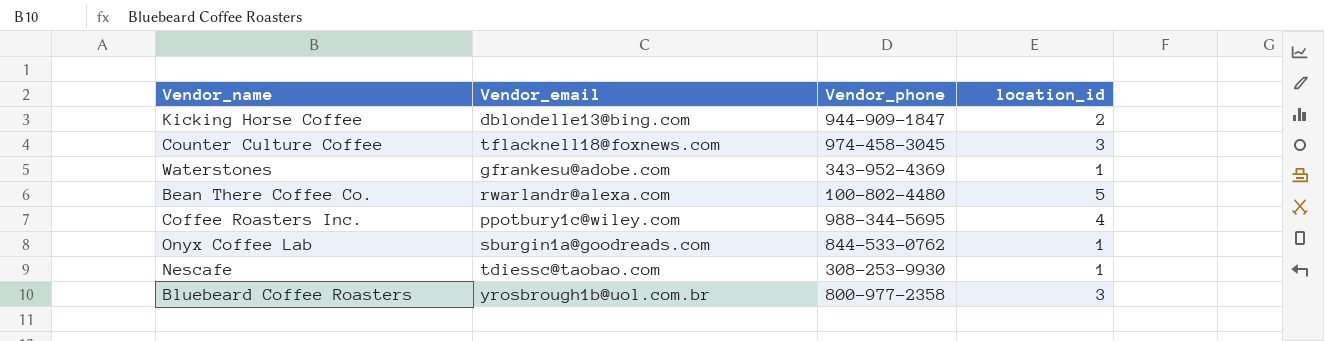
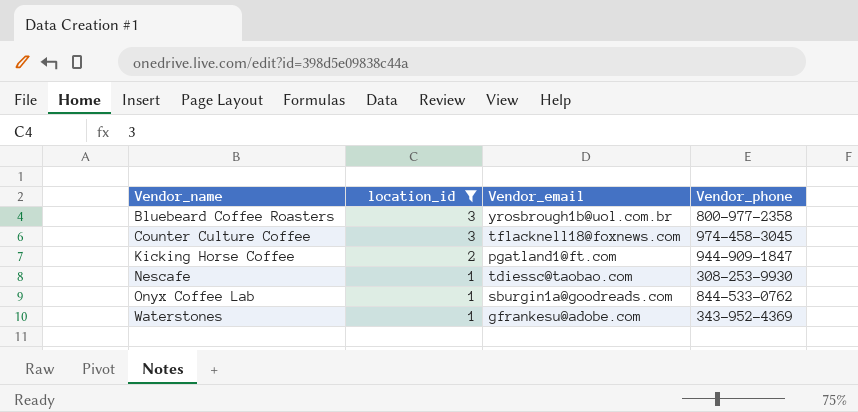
filter: none -> location_id <= 3
row order: none -> Vendor_name ascending
column location_id | position: 4 -> 2
Kicking Horse Coffee | Vendor_email: dblondelle13@bing.com -> pgatland1@ft.com

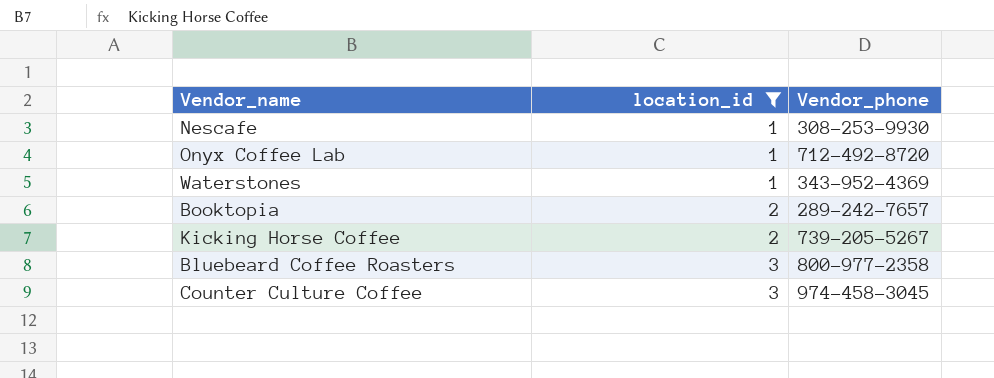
row order: Vendor_name ascending -> location_id ascending
column Vendor_email | position: 3 -> none
Onyx Coffee Lab | Vendor_phone: 844-533-0762 -> 712-492-8720
row Booktopia: none -> 2 | 289-242-7657
Kicking Horse Coffee | Vendor_phone: 944-909-1847 -> 739-205-5267

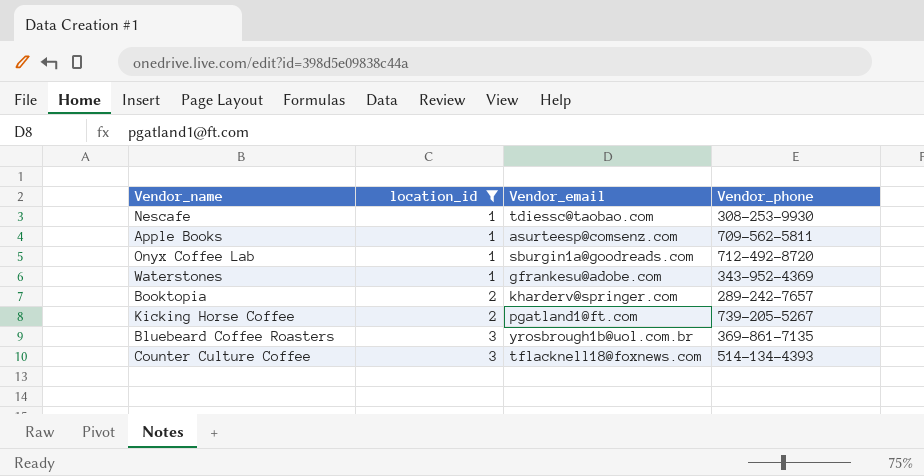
column Vendor_email | position: none -> 3
row Apple Books: none -> 1 | asurteesp@comsenz.com | 709-562-5811
Bluebeard Coffee Roasters | Vendor_phone: 800-977-2358 -> 369-861-7135
Counter Culture Coffee | Vendor_phone: 974-458-3045 -> 514-134-4393

